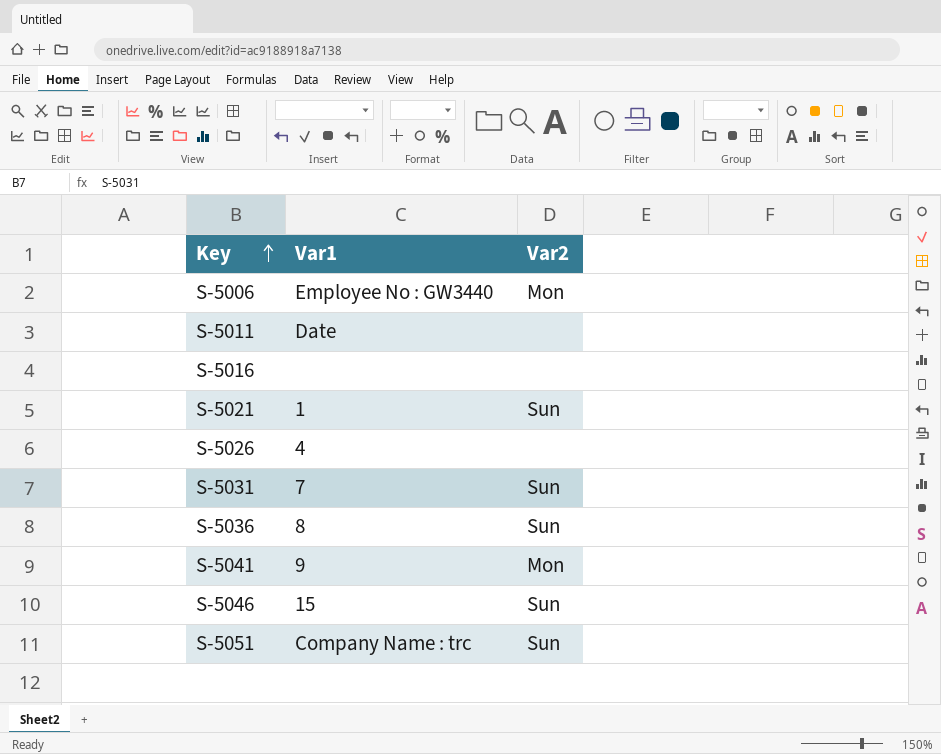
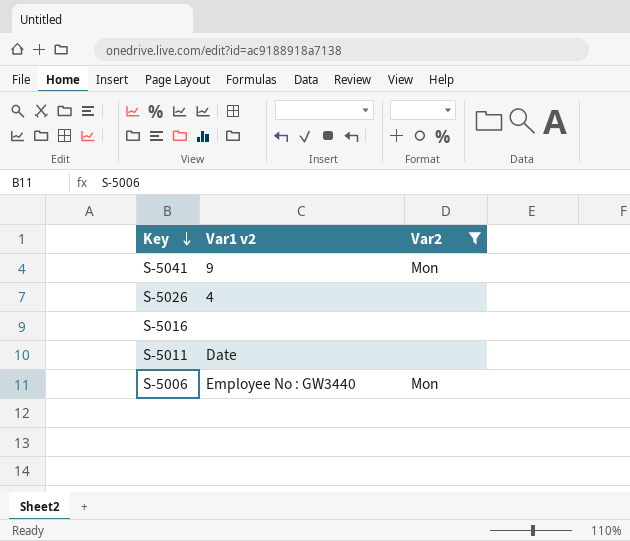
filter: none -> Var2 != Sun
row order: Key ascending -> Key descending
column name: Var1 -> Var1 v2

